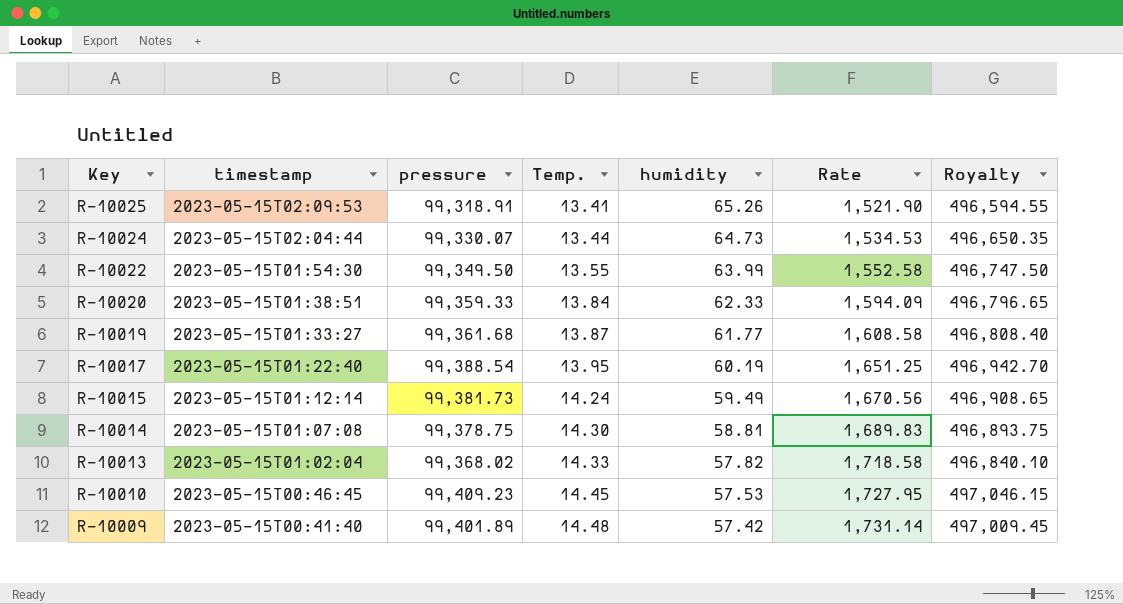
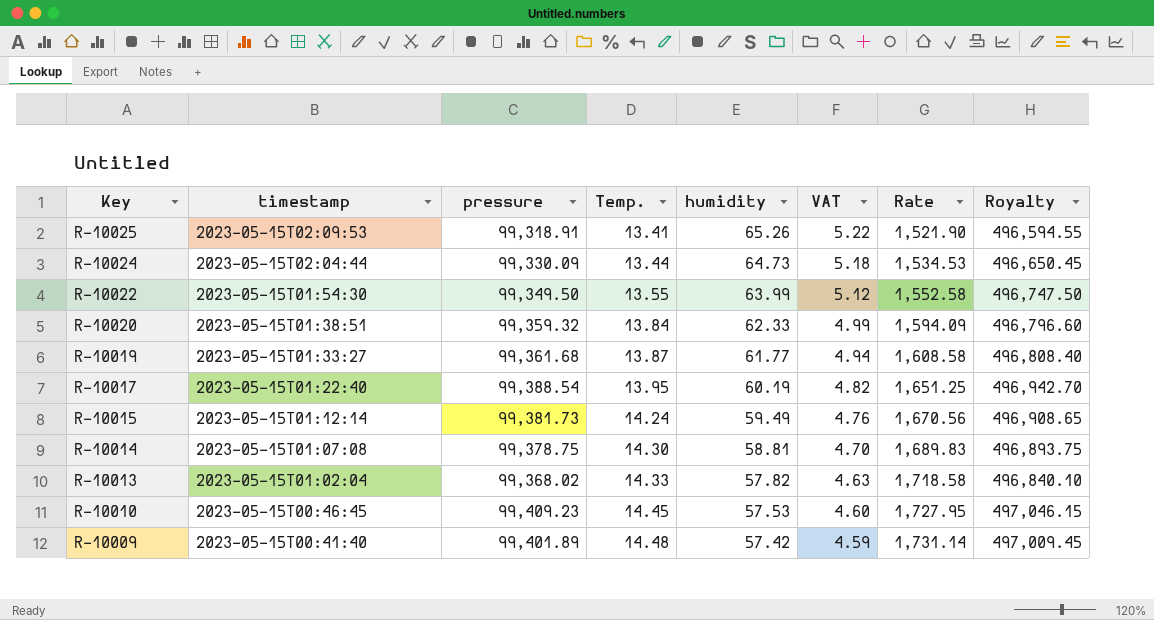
column VAT | formula: none -> [humidity] * 0.08
R-10024 | pressure: 99,330.07 -> 99,330.09
R-10024 | Royalty: 496,650.35 -> 496,650.45
R-10020 | pressure: 99,359.33 -> 99,359.32
R-10020 | Royalty: 496,796.65 -> 496,796.60

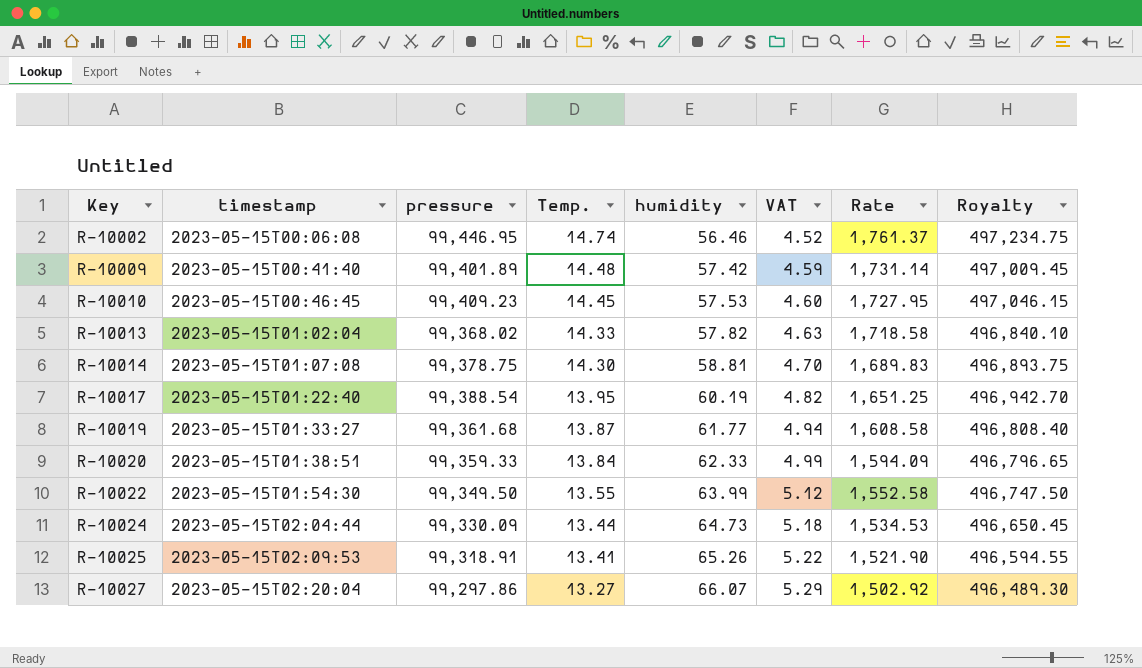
row order: Key descending -> Key ascending
row R-10015: 2023-05-15T01:12:14 | 99,381.73 | 14.24 | 59.49 | 4.76 | 1,670.56 | 496,908.65 -> none
row R-10002: none -> 2023-05-15T00:06:08 | 99,446.95 | 14.74 | 56.46 | 4.52 | 1,761.37 | 497,234.75
R-10020 | pressure: 99,359.32 -> 99,359.33
R-10020 | Royalty: 496,796.60 -> 496,796.65
row R-10027: none -> 2023-05-15T02:20:04 | 99,297.86 | 13.27 | 66.07 | 5.29 | 1,502.92 | 496,489.30

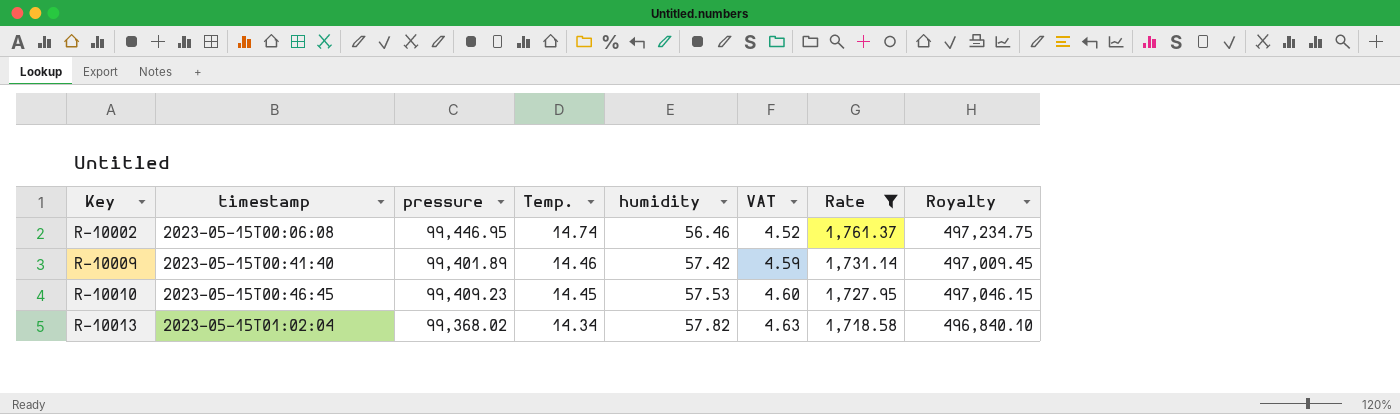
filter: none -> Rate >= 1,718.58
R-10009 | Temp.: 14.48 -> 14.46
R-10013 | Temp.: 14.33 -> 14.34

